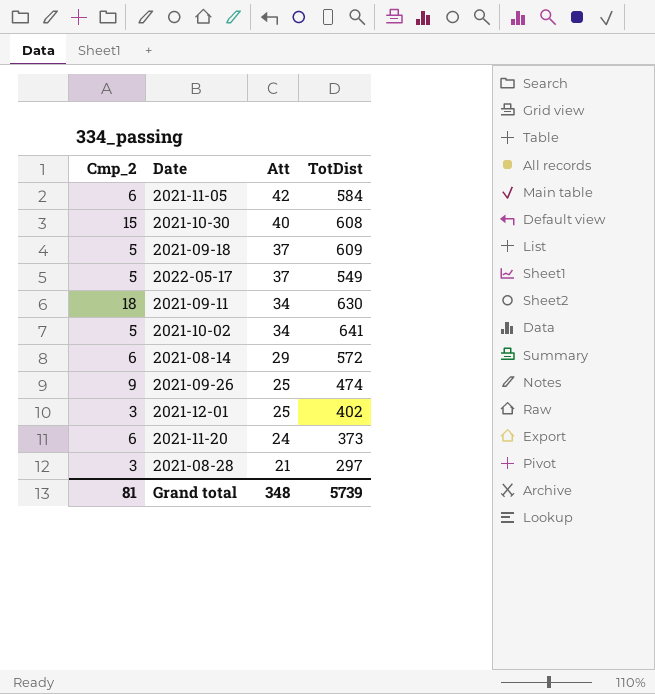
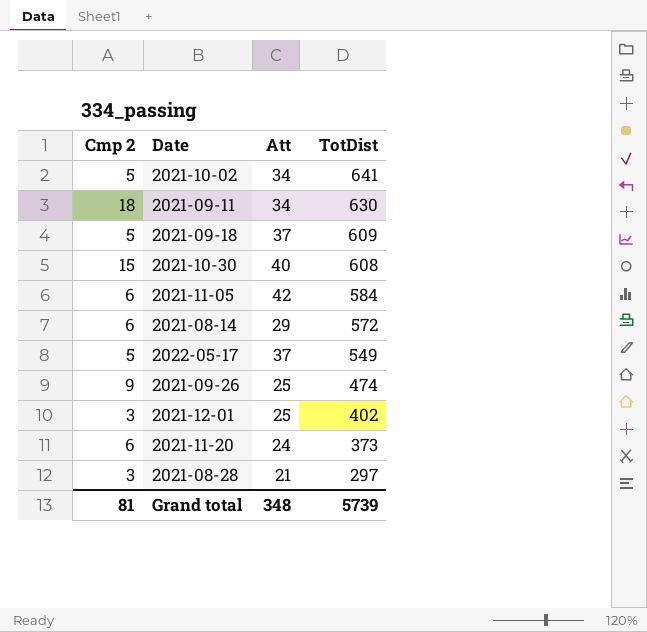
row order: Att descending -> TotDist descending
column name: Cmp_2 -> Cmp 2

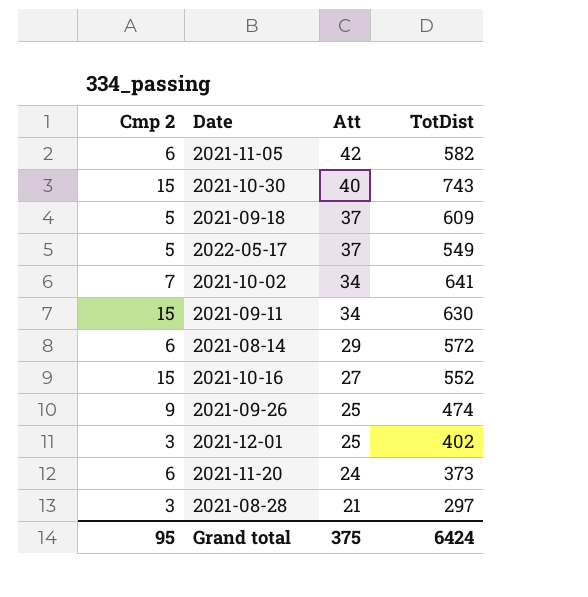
row order: TotDist descending -> Att descending
2021-11-05 | TotDist: 584 -> 582
2021-10-30 | TotDist: 608 -> 743
2021-10-02 | Cmp 2: 5 -> 7
2021-09-11 | Cmp 2: 18 -> 15
row 2021-10-16: none -> 15 | 27 | 552
Grand total | Cmp 2: 81 -> 95
Grand total | Att: 348 -> 375
Grand total | TotDist: 5739 -> 6424

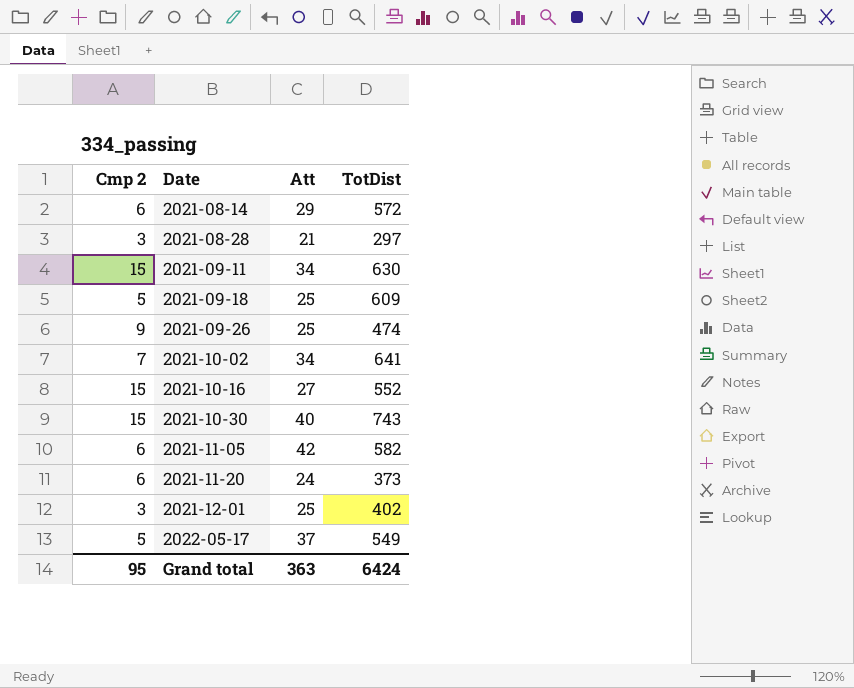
row order: Att descending -> Date ascending
2021-09-18 | Att: 37 -> 25
Grand total | Att: 375 -> 363

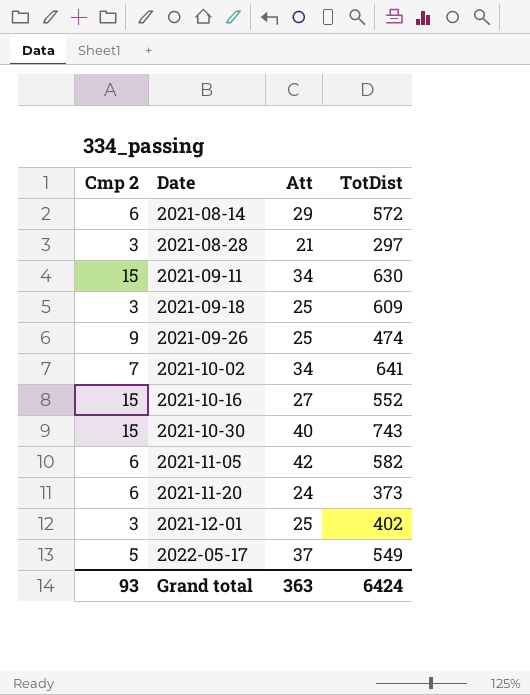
2021-09-18 | Cmp 2: 5 -> 3
Grand total | Cmp 2: 95 -> 93

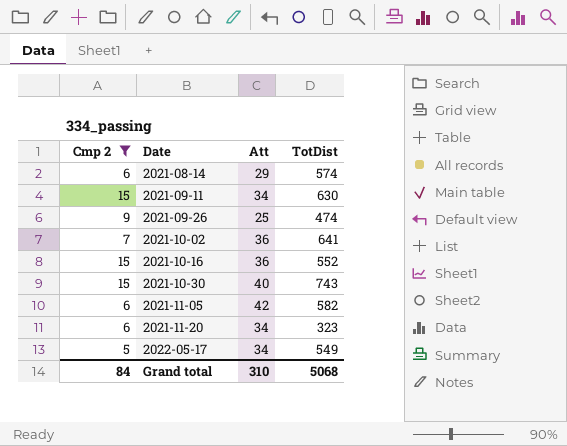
filter: none -> Cmp 2 != 3
2021-08-14 | TotDist: 572 -> 574
2021-10-02 | Att: 34 -> 36
2021-10-16 | Att: 27 -> 36
2021-11-20 | Att: 24 -> 34
2021-11-20 | TotDist: 373 -> 323
2022-05-17 | Att: 37 -> 34
Grand total | Cmp 2: 93 -> 84
Grand total | Att: 363 -> 310
Grand total | TotDist: 6424 -> 5068

